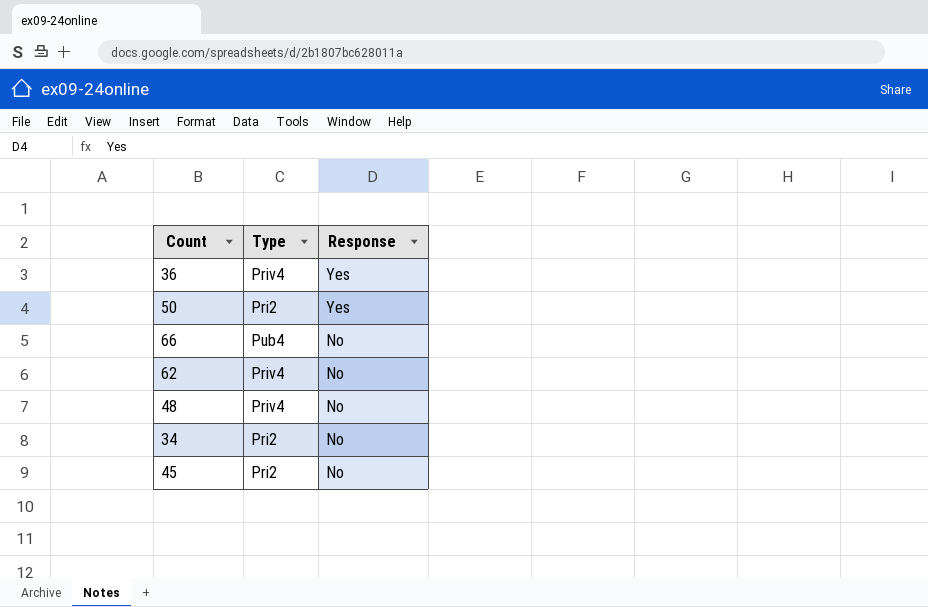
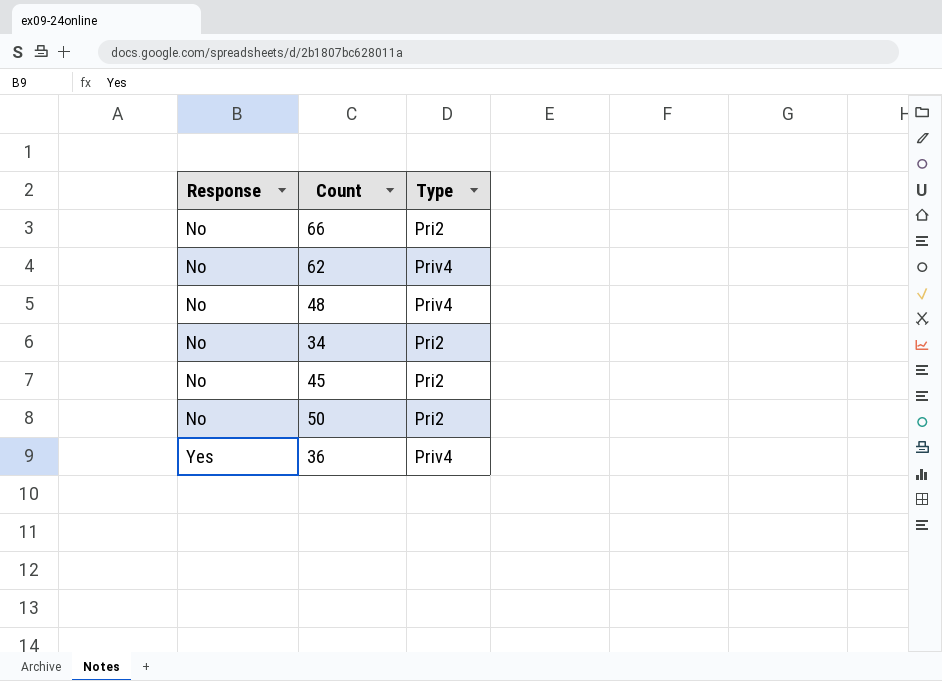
row order: Response descending -> Response ascending
column Response | position: 3 -> 1
66 | Type: Pub4 -> Pri2
50 | Response: Yes -> No

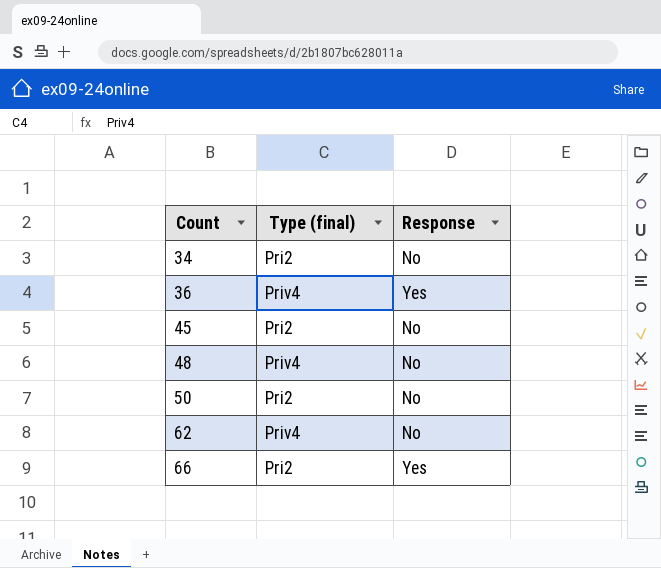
row order: Response ascending -> Count ascending
column name: Type -> Type (final)
column Response | position: 1 -> 3
66 | Response: No -> Yes

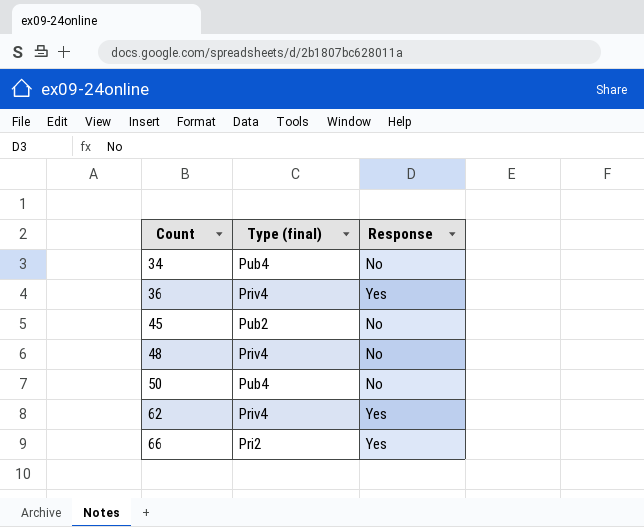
34 | Type (final): Pri2 -> Pub4
45 | Type (final): Pri2 -> Pub2
50 | Type (final): Pri2 -> Pub4
62 | Response: No -> Yes

